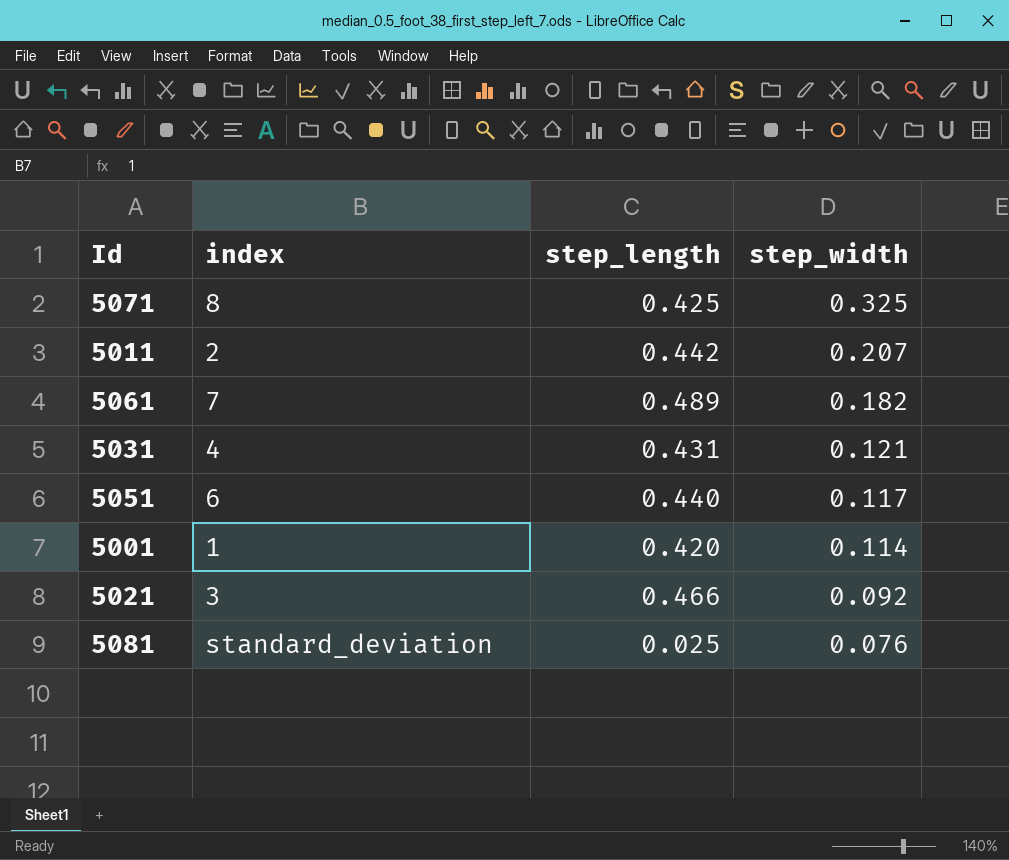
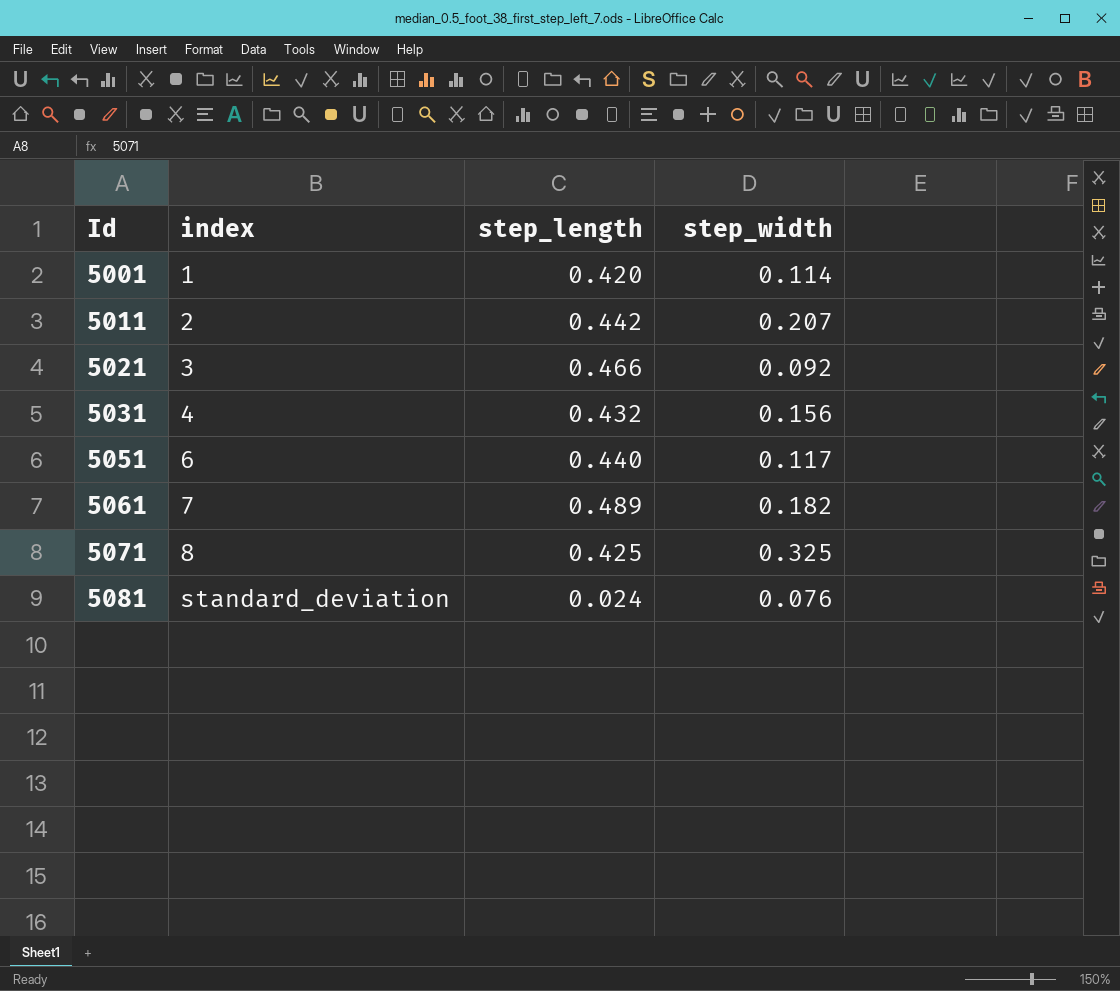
row order: step_width descending -> Id ascending
5031 | step_length: 0.431 -> 0.432
5031 | step_width: 0.121 -> 0.156
5081 | step_length: 0.025 -> 0.024

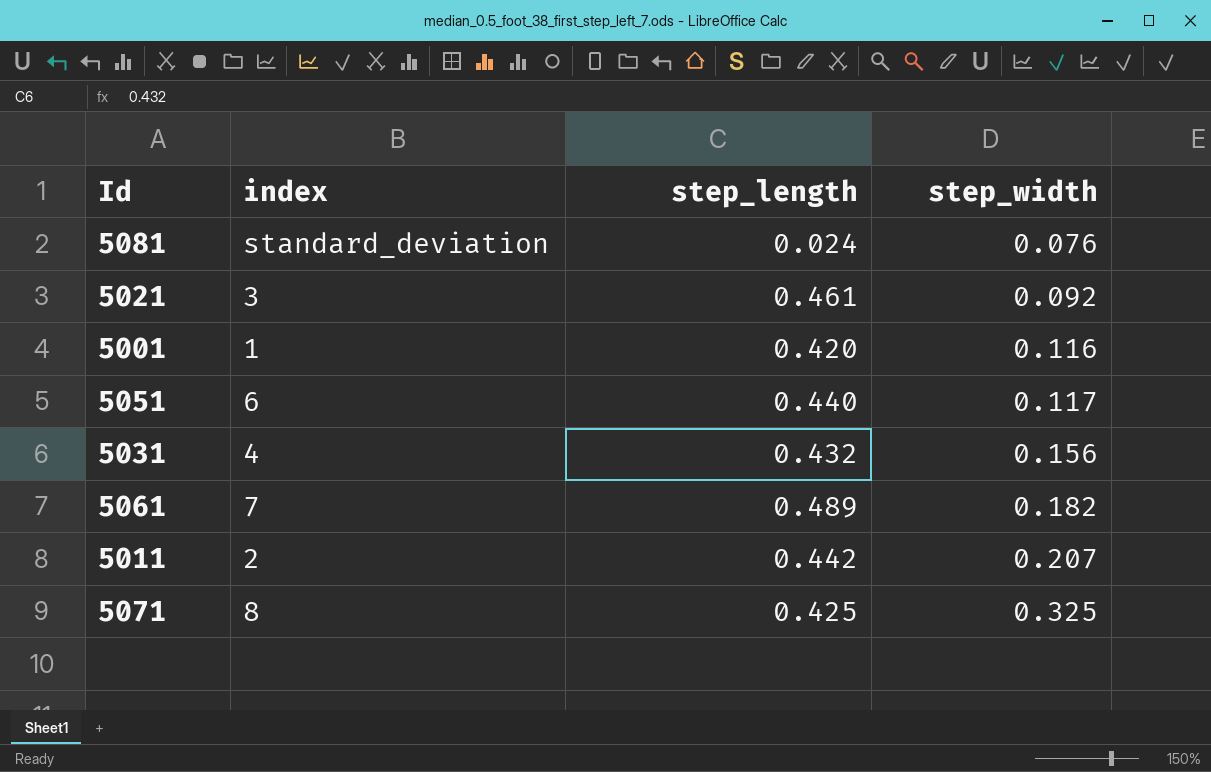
row order: Id ascending -> step_width ascending
5021 | step_length: 0.466 -> 0.461
5001 | step_width: 0.114 -> 0.116

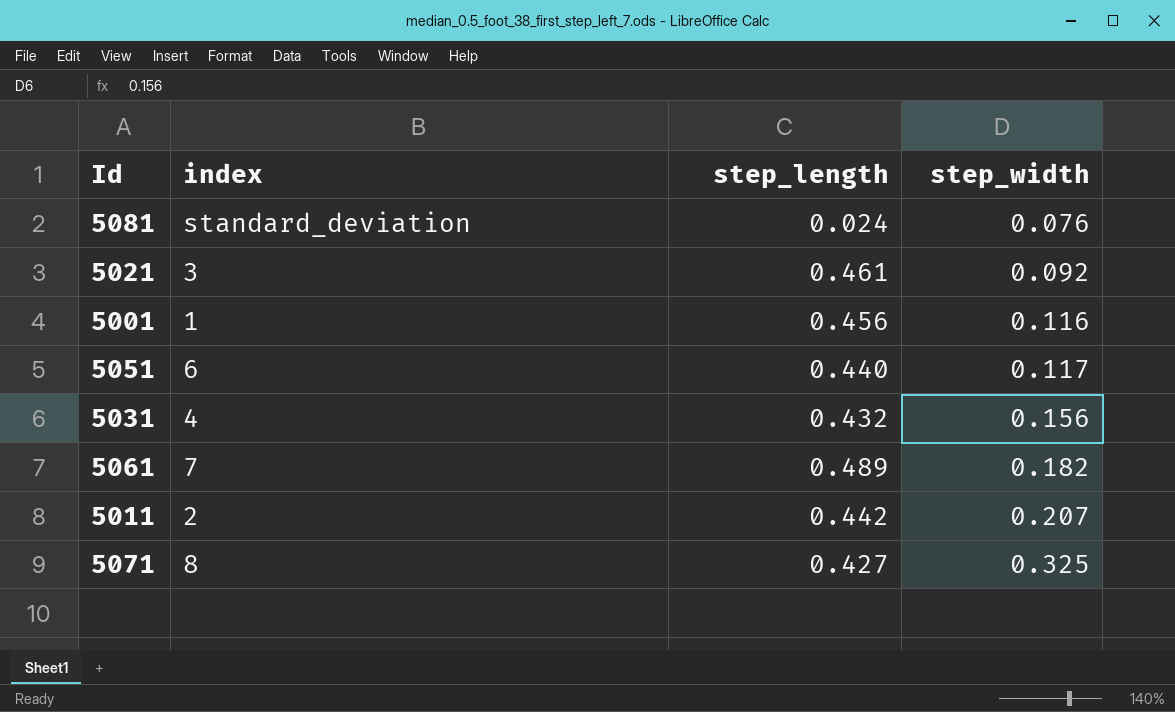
5001 | step_length: 0.420 -> 0.456
5071 | step_length: 0.425 -> 0.427

